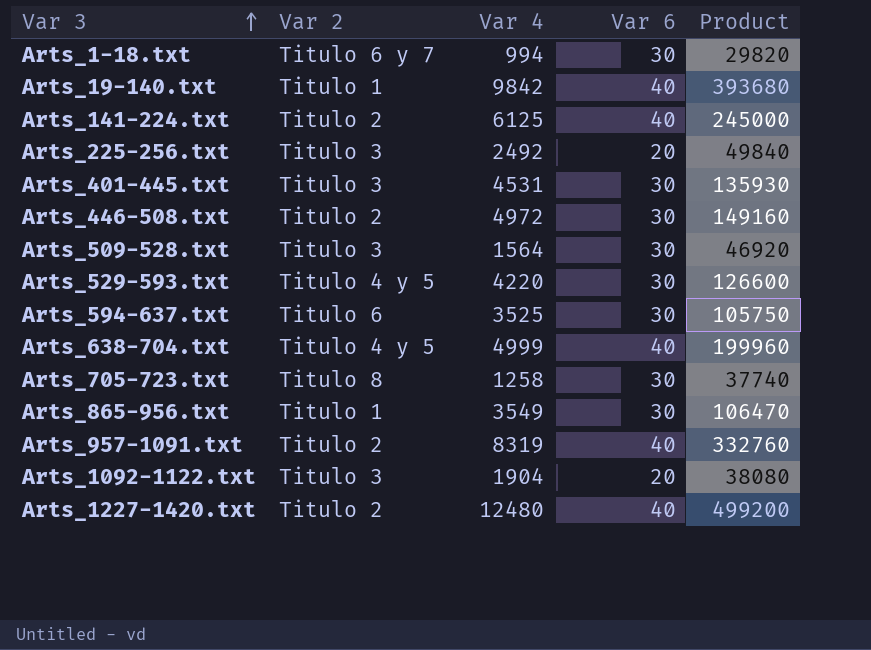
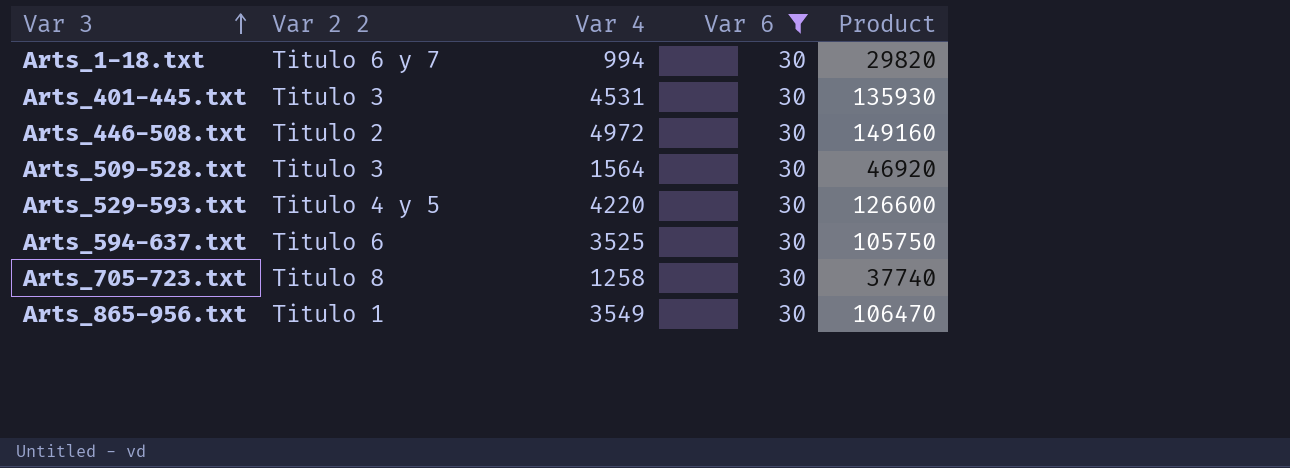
filter: none -> Var 6 = 30
column name: Var 2 -> Var 2 2

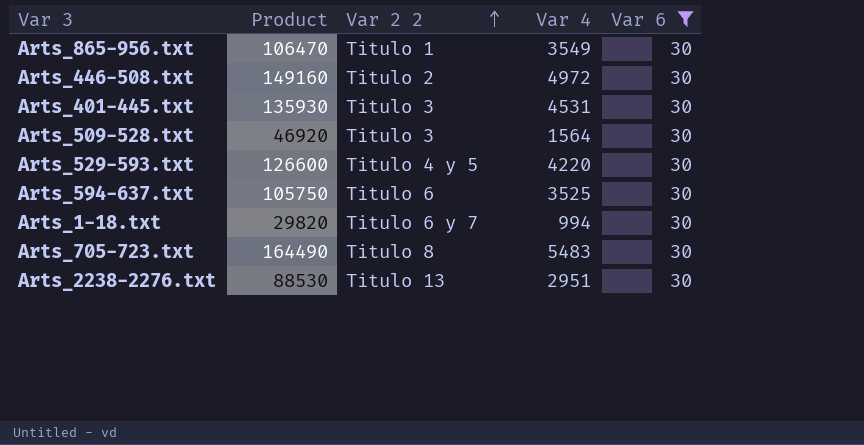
row order: Var 3 ascending -> Var 2 2 ascending
column Product | position: 5 -> 2
Arts_705-723.txt | Product: 37740 -> 164490
Arts_705-723.txt | Var 4: 1258 -> 5483
row Arts_2238-2276.txt: none -> 88530 | Titulo 13 | 2951 | 30

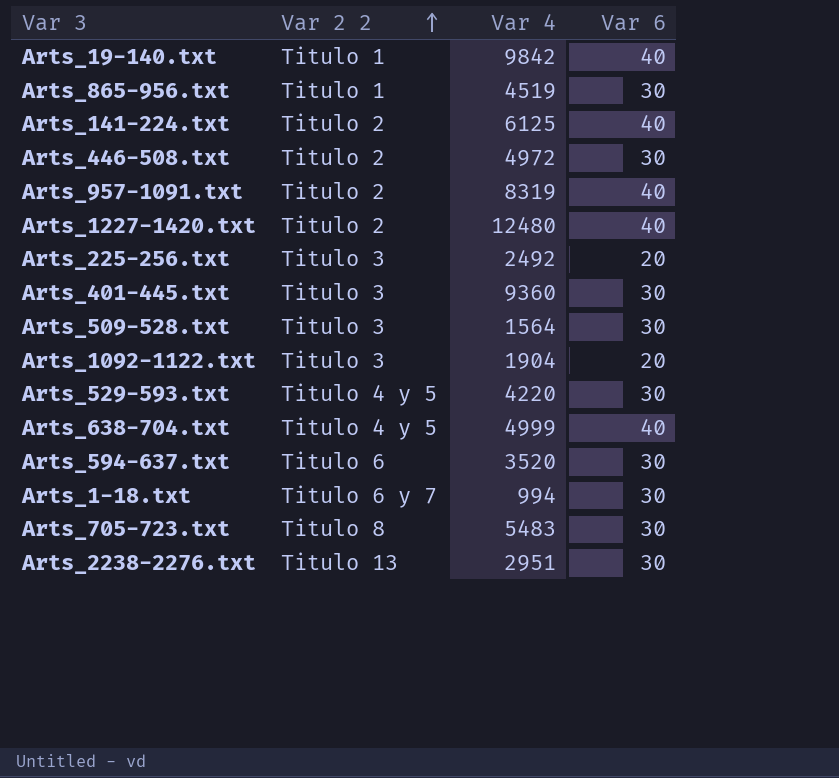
filter: Var 6 = 30 -> none
column Product | formula: [Var 4] * [Var 6] -> none
Arts_865-956.txt | Var 4: 3549 -> 4519
Arts_401-445.txt | Var 4: 4531 -> 9360
Arts_594-637.txt | Var 4: 3525 -> 3520

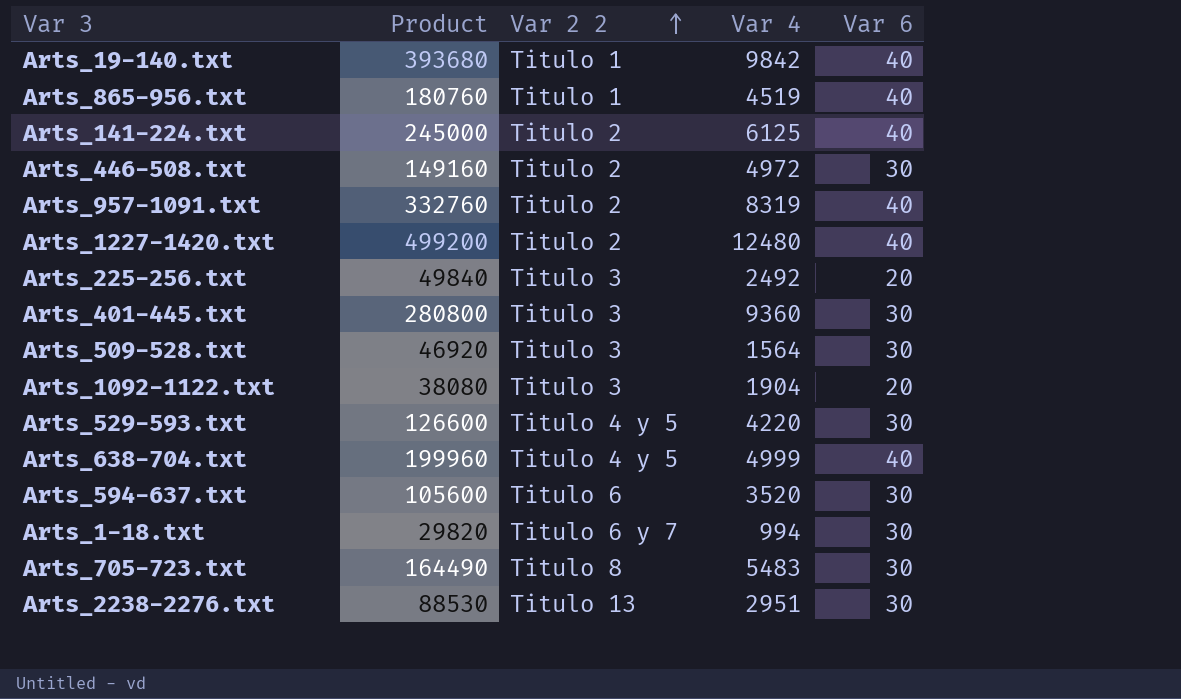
column Product | formula: none -> [Var 4] * [Var 6]
Arts_865-956.txt | Var 6: 30 -> 40

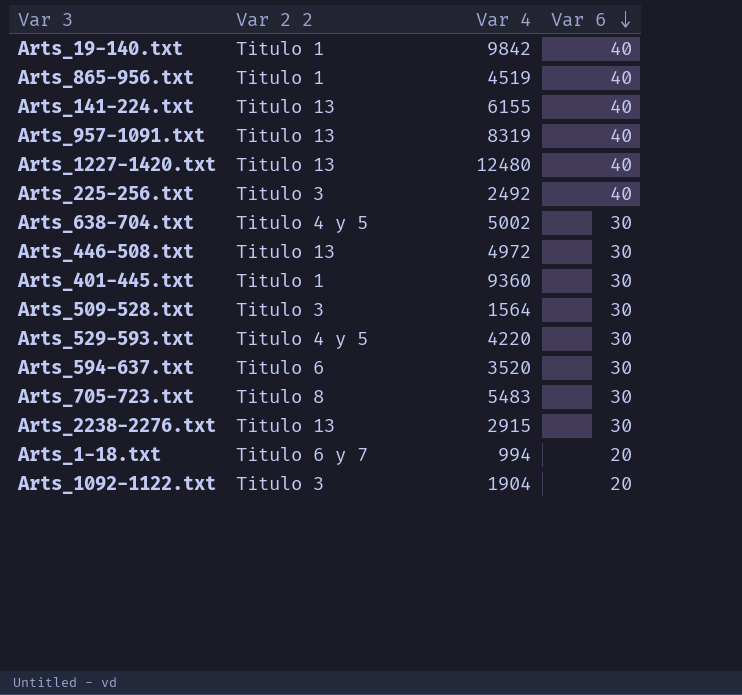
row order: Var 2 2 ascending -> Var 6 descending
column Product | formula: [Var 4] * [Var 6] -> none
Arts_141-224.txt | Var 2 2: Titulo 2 -> Titulo 13
Arts_141-224.txt | Var 4: 6125 -> 6155
Arts_957-1091.txt | Var 2 2: Titulo 2 -> Titulo 13
Arts_1227-1420.txt | Var 2 2: Titulo 2 -> Titulo 13
Arts_225-256.txt | Var 6: 20 -> 40
Arts_638-704.txt | Var 4: 4999 -> 5002
Arts_638-704.txt | Var 6: 40 -> 30
Arts_446-508.txt | Var 2 2: Titulo 2 -> Titulo 13
Arts_401-445.txt | Var 2 2: Titulo 3 -> Titulo 1
Arts_2238-2276.txt | Var 4: 2951 -> 2915
Arts_1-18.txt | Var 6: 30 -> 20

